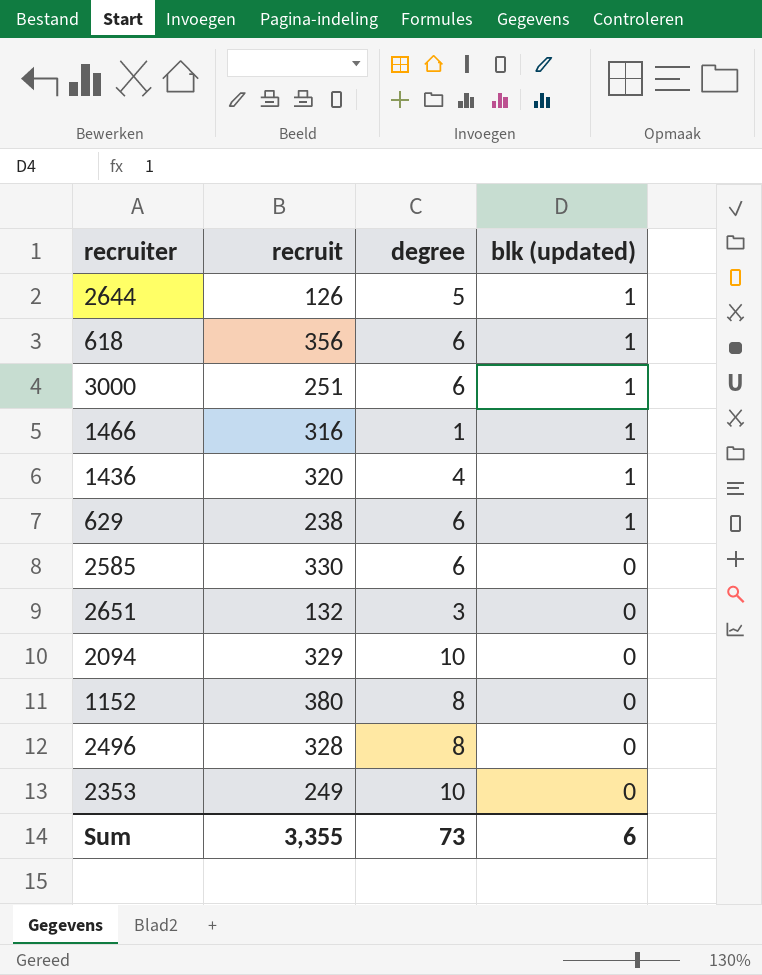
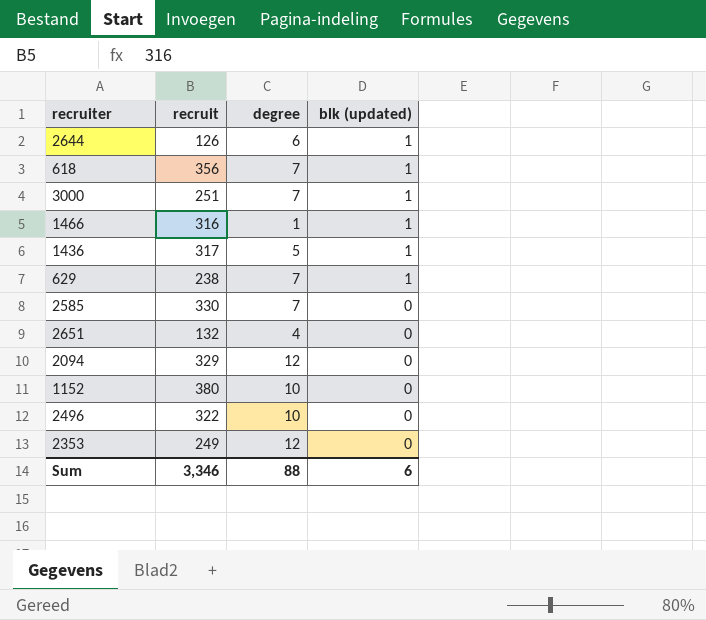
2644 | degree: 5 -> 6
618 | degree: 6 -> 7
3000 | degree: 6 -> 7
1436 | recruit: 320 -> 317
1436 | degree: 4 -> 5
629 | degree: 6 -> 7
2585 | degree: 6 -> 7
2651 | degree: 3 -> 4
2094 | degree: 10 -> 12
1152 | degree: 8 -> 10
2496 | recruit: 328 -> 322
2496 | degree: 8 -> 10
2353 | degree: 10 -> 12
Sum | recruit: 3,355 -> 3,346
Sum | degree: 73 -> 88

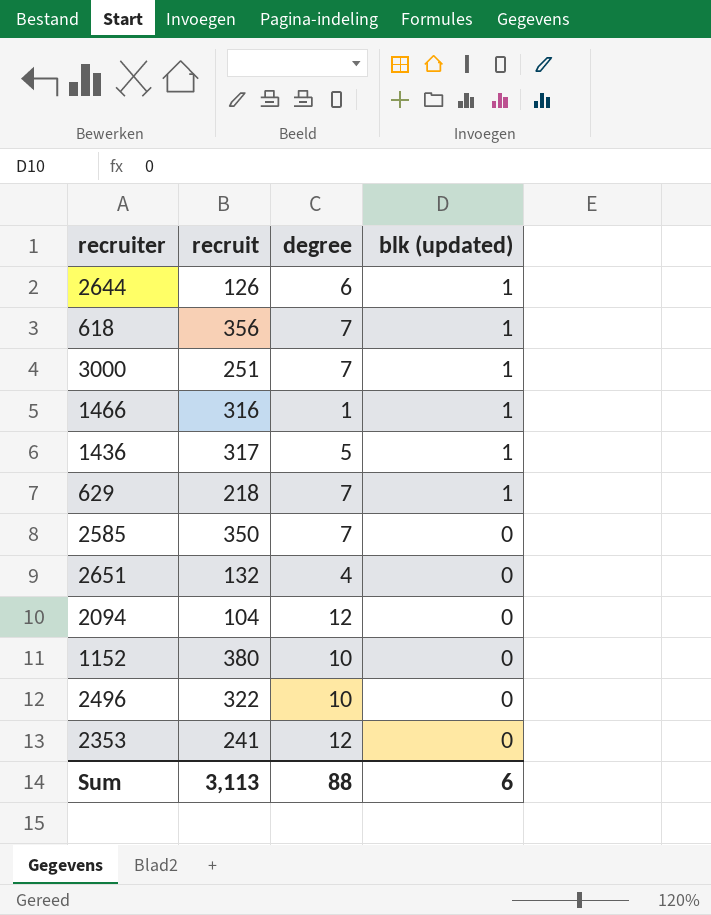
629 | recruit: 238 -> 218
2585 | recruit: 330 -> 350
2094 | recruit: 329 -> 104
2353 | recruit: 249 -> 241
Sum | recruit: 3,346 -> 3,113

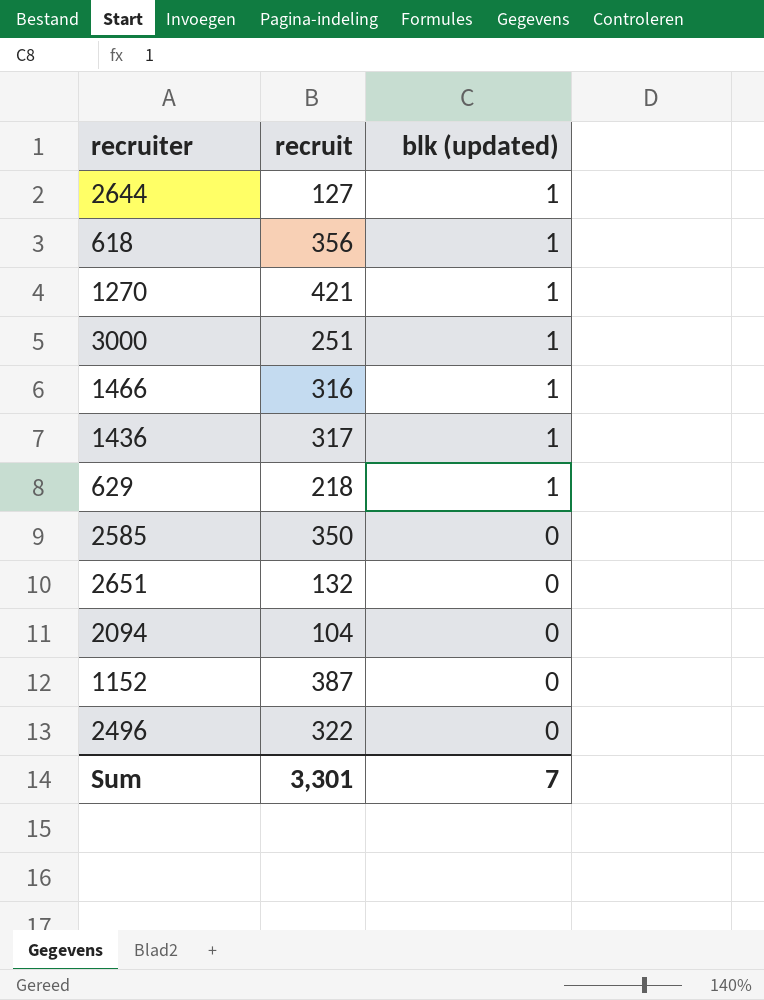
column degree | position: 3 -> none
row 2353: 241 | 12 | 0 -> none
2644 | recruit: 126 -> 127
row 1270: none -> 421 | 1
1152 | recruit: 380 -> 387
Sum | recruit: 3,113 -> 3,301
Sum | blk (updated): 6 -> 7

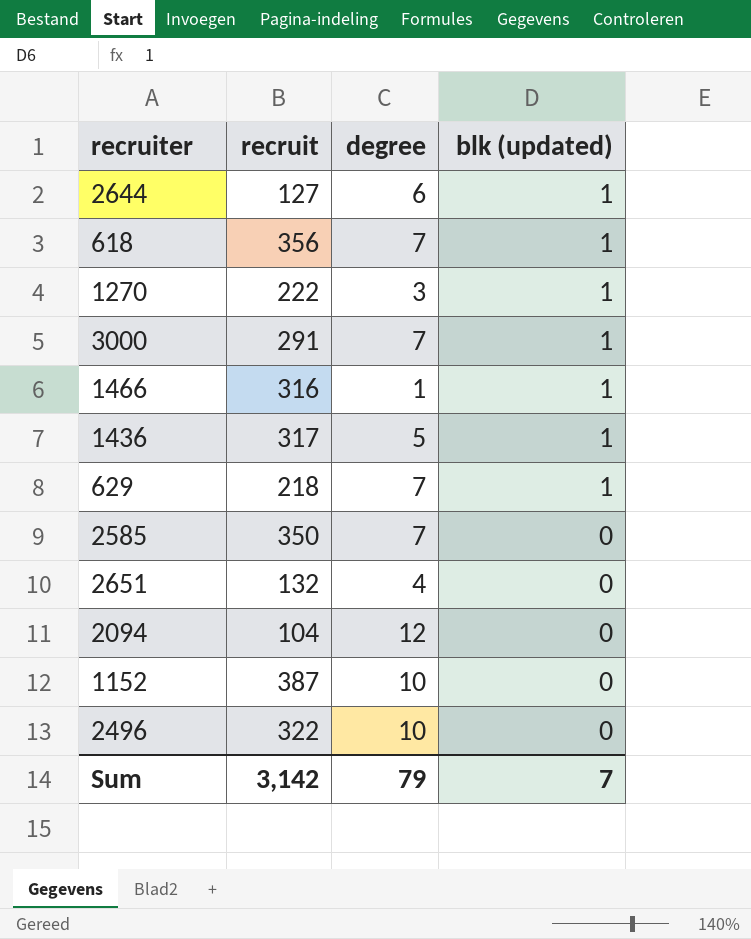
column degree | position: none -> 3
1270 | recruit: 421 -> 222
3000 | recruit: 251 -> 291
Sum | recruit: 3,301 -> 3,142

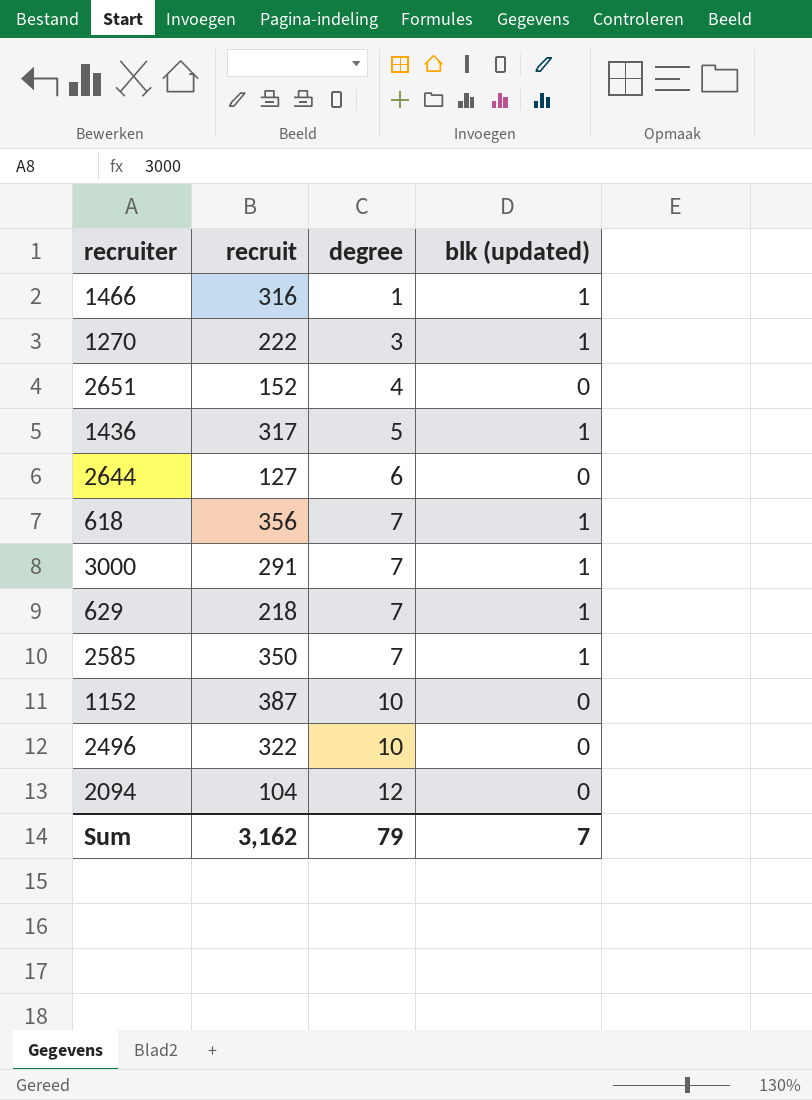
row order: blk (updated) descending -> degree ascending
2651 | recruit: 132 -> 152
2644 | blk (updated): 1 -> 0
2585 | blk (updated): 0 -> 1
Sum | recruit: 3,142 -> 3,162

